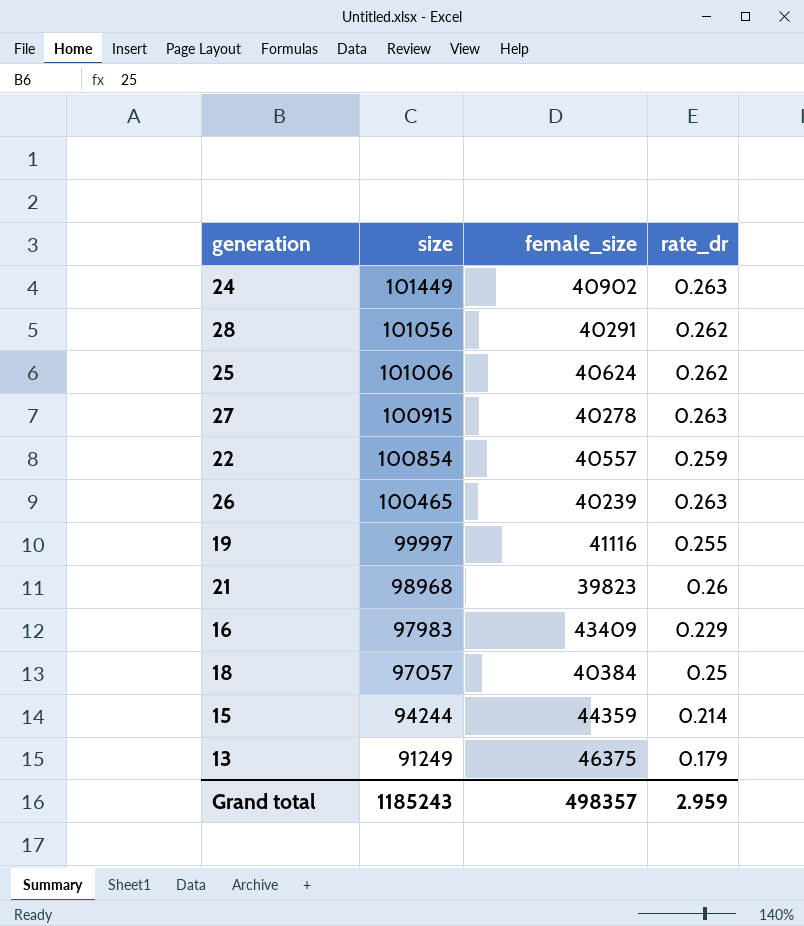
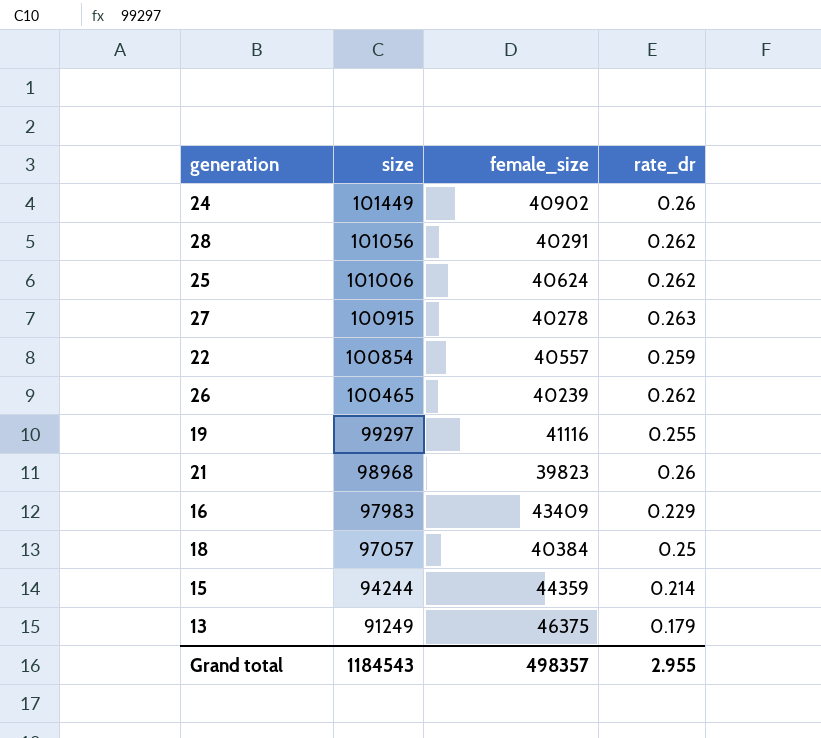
24 | rate_dr: 0.263 -> 0.26
26 | rate_dr: 0.263 -> 0.262
19 | size: 99997 -> 99297
Grand total | size: 1185243 -> 1184543
Grand total | rate_dr: 2.959 -> 2.955

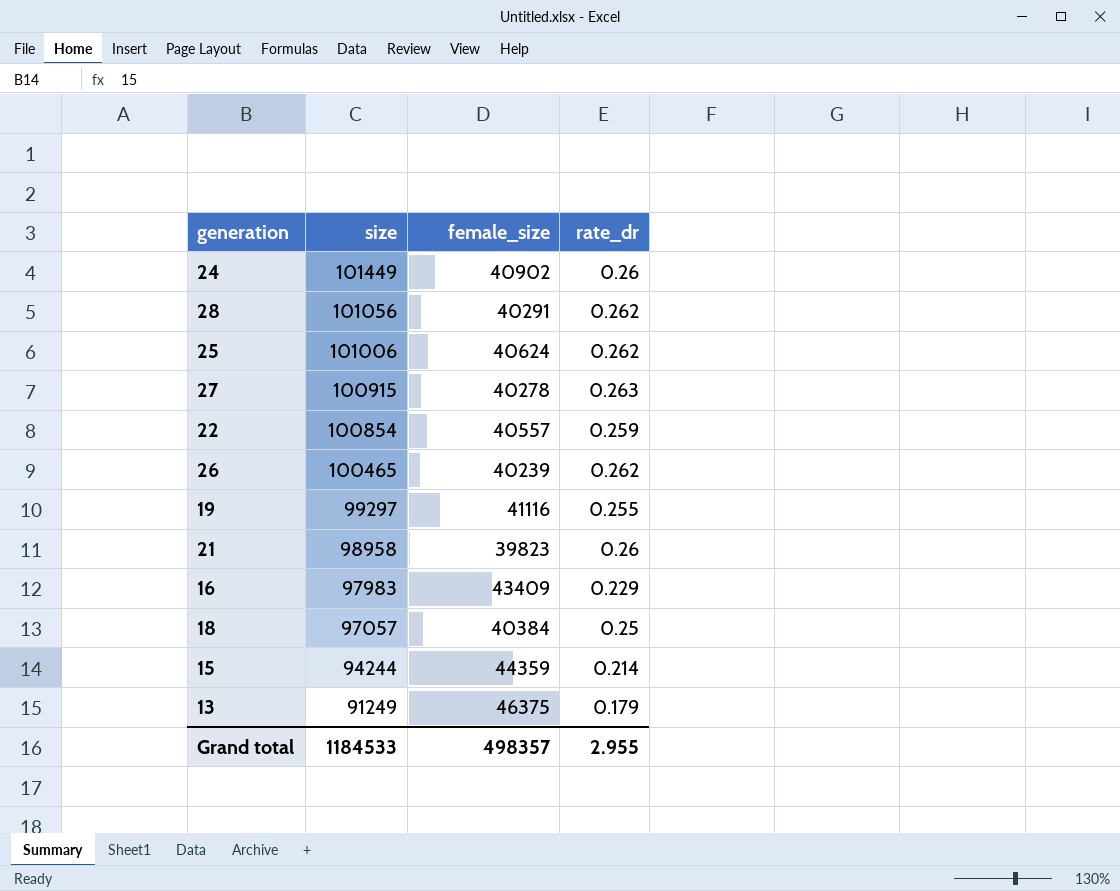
21 | size: 98968 -> 98958
Grand total | size: 1184543 -> 1184533

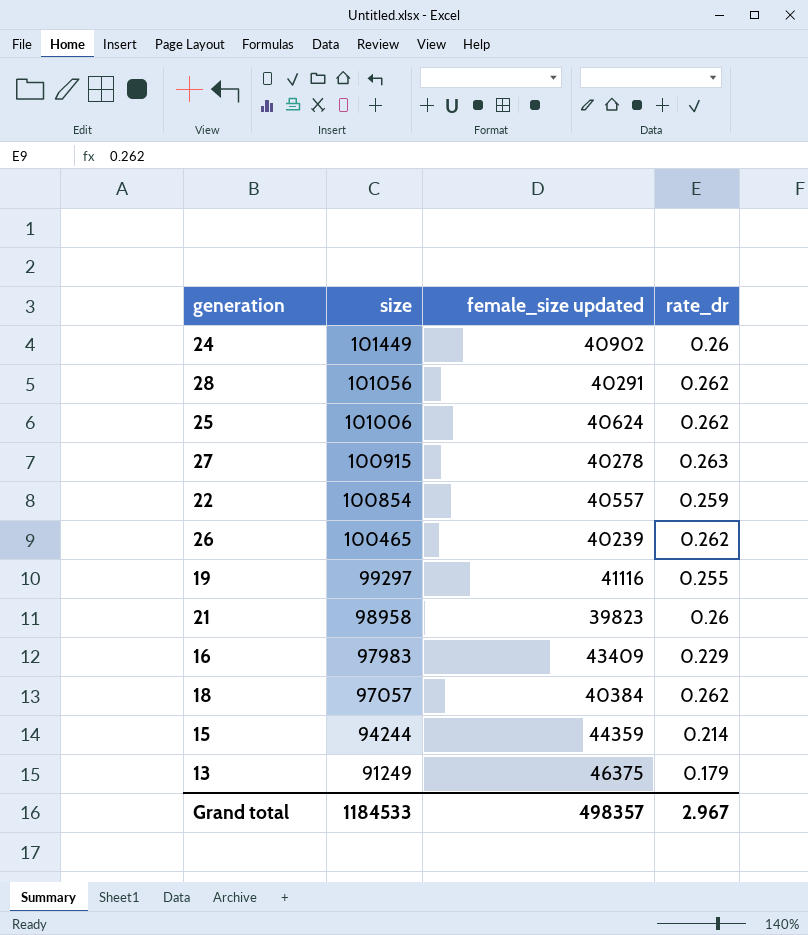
column name: female_size -> female_size updated
18 | rate_dr: 0.25 -> 0.262
Grand total | rate_dr: 2.955 -> 2.967

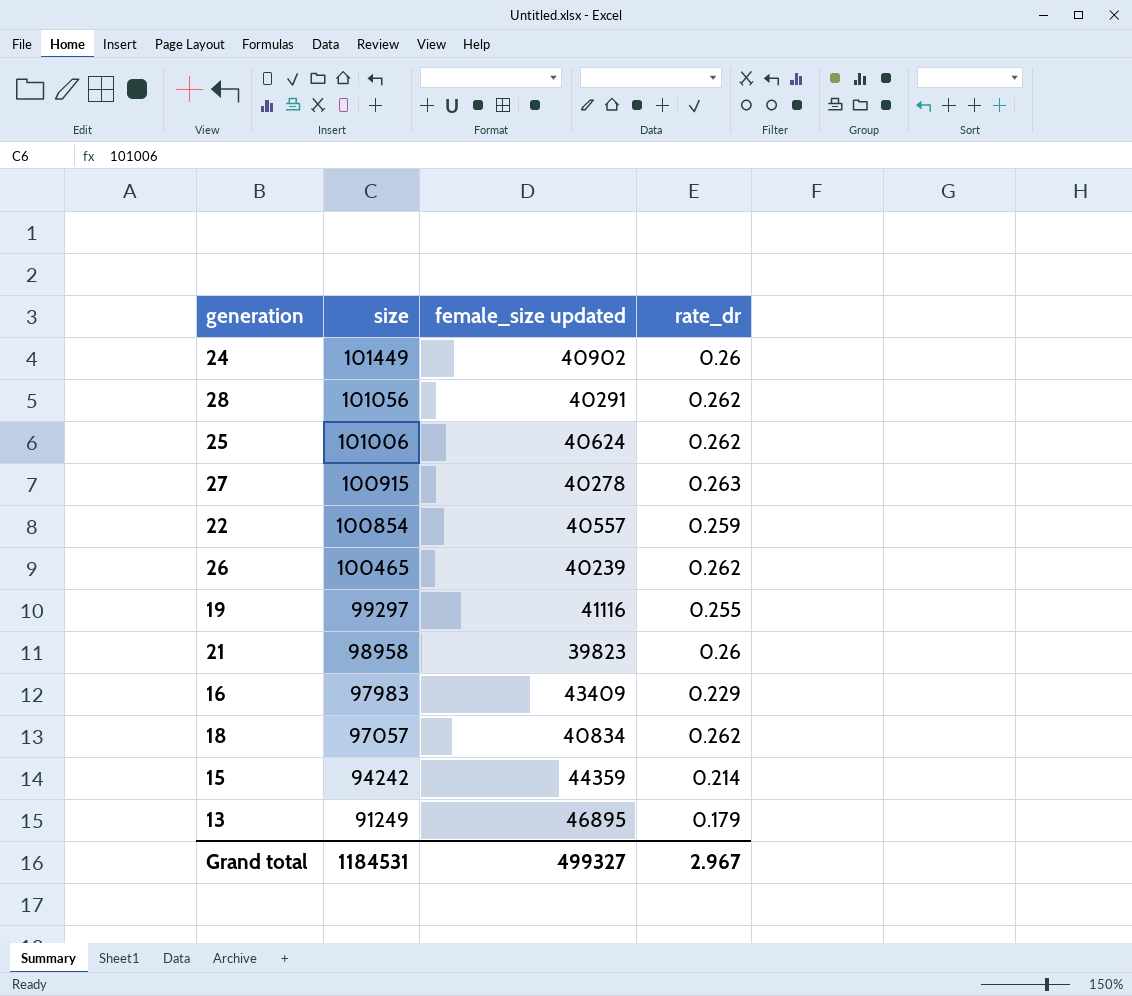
18 | female_size updated: 40384 -> 40834
15 | size: 94244 -> 94242
13 | female_size updated: 46375 -> 46895
Grand total | size: 1184533 -> 1184531
Grand total | female_size updated: 498357 -> 499327

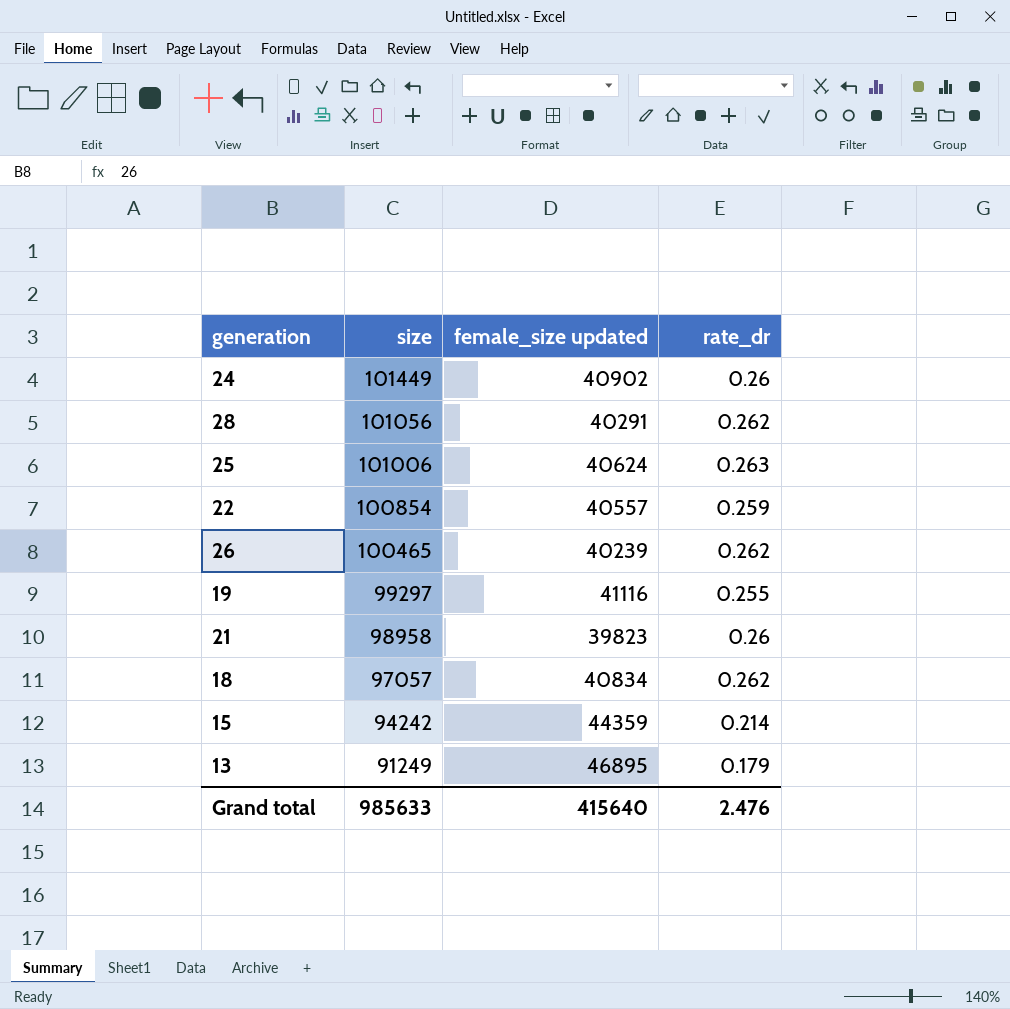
row 27: 100915 | 40278 | 0.263 -> none
row 16: 97983 | 43409 | 0.229 -> none
25 | rate_dr: 0.262 -> 0.263
Grand total | size: 1184531 -> 985633
Grand total | female_size updated: 499327 -> 415640
Grand total | rate_dr: 2.967 -> 2.476

